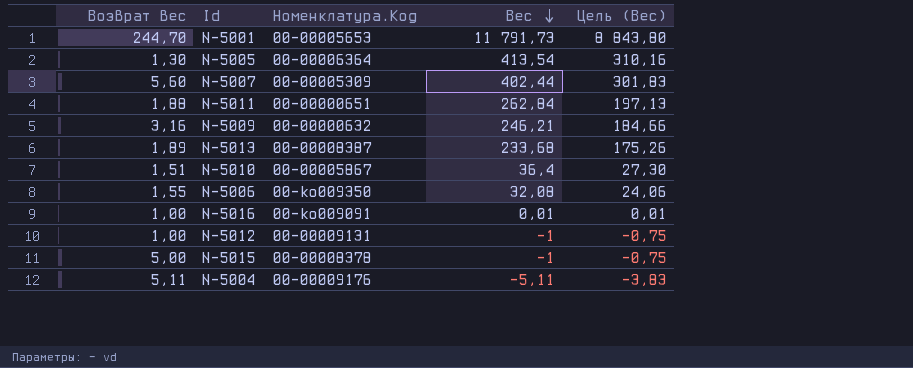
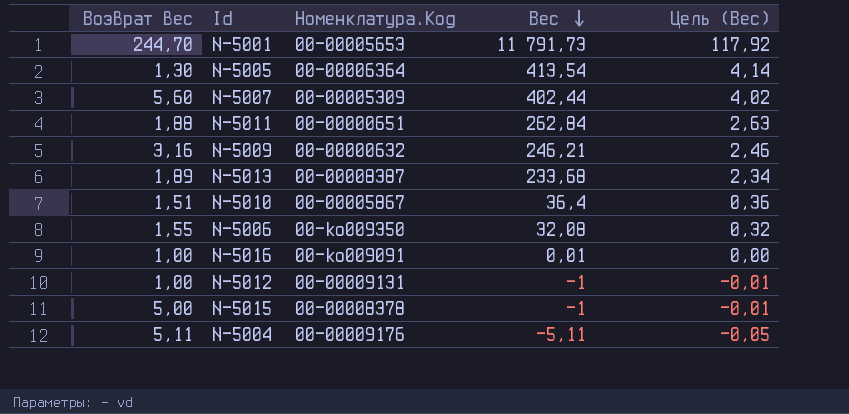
column Цель (Вес) | formula: [Вес] * 0,75 -> [Вес] * 0,01

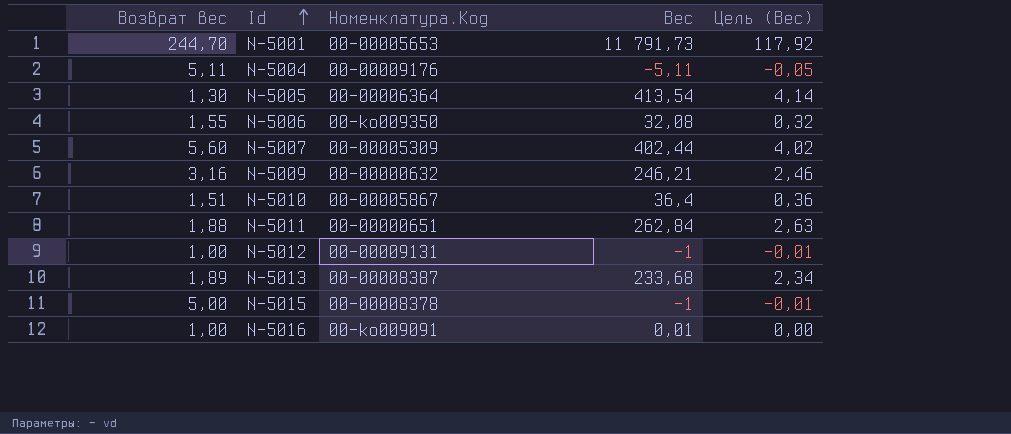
row order: Вес descending -> Id ascending

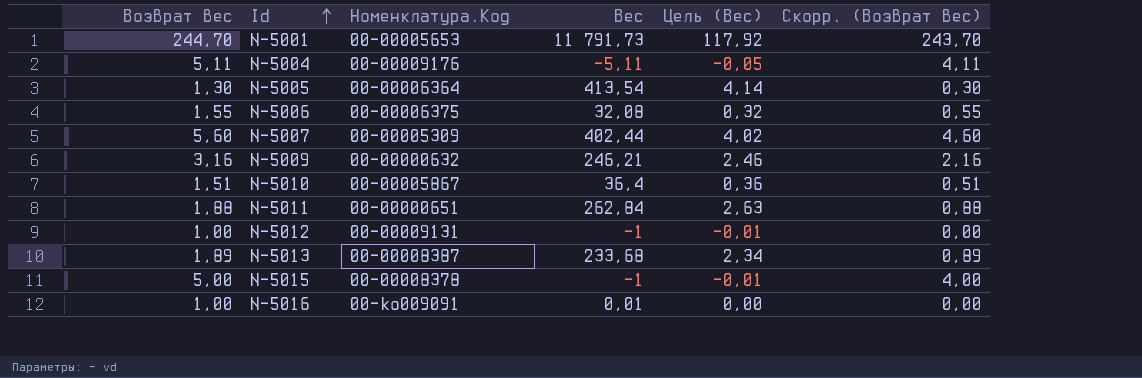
column Скорр. (Возврат вес) | formula: none -> [Возврат вес] - 1
N-5006 | Номенклатура.Код: 00-ko009350 -> 00-00006375

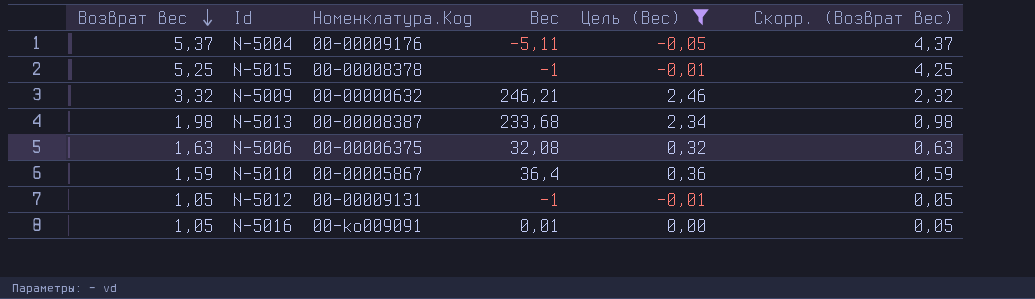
filter: none -> Цель (Вес) <= 2,46
row order: Id ascending -> Возврат вес descending
N-5004 | Возврат вес: 5,11 -> 5,37
N-5004 | Скорр. (Возврат вес): 4,11 -> 4,37
N-5015 | Возврат вес: 5,00 -> 5,25
N-5015 | Скорр. (Возврат вес): 4,00 -> 4,25
N-5009 | Возврат вес: 3,16 -> 3,32
N-5009 | Скорр. (Возврат вес): 2,16 -> 2,32
N-5013 | Возврат вес: 1,89 -> 1,98
N-5013 | Скорр. (Возврат вес): 0,89 -> 0,98
N-5006 | Возврат вес: 1,55 -> 1,63
N-5006 | Скорр. (Возврат вес): 0,55 -> 0,63
N-5010 | Возврат вес: 1,51 -> 1,59
N-5010 | Скорр. (Возврат вес): 0,51 -> 0,59
N-5012 | Возврат вес: 1,00 -> 1,05
N-5012 | Скорр. (Возврат вес): 0,00 -> 0,05
N-5016 | Возврат вес: 1,00 -> 1,05
N-5016 | Скорр. (Возврат вес): 0,00 -> 0,05

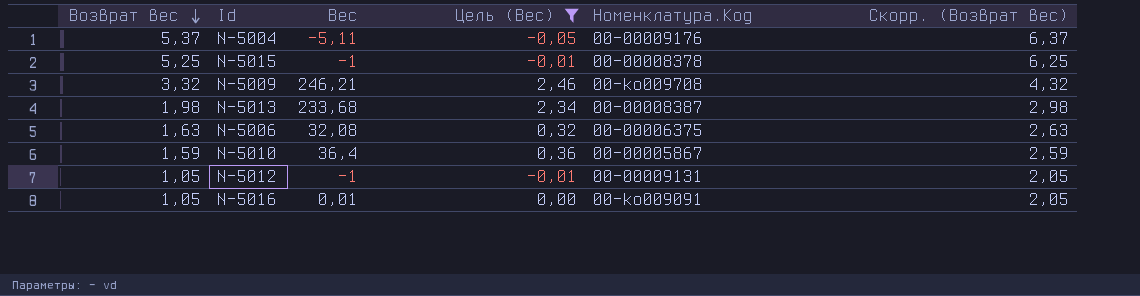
column Номенклатура.Код | position: 3 -> 5
column Скорр. (Возврат вес) | formula: [Возврат вес] - 1 -> [Возврат вес] + 1
N-5009 | Номенклатура.Код: 00-00000632 -> 00-ko009708

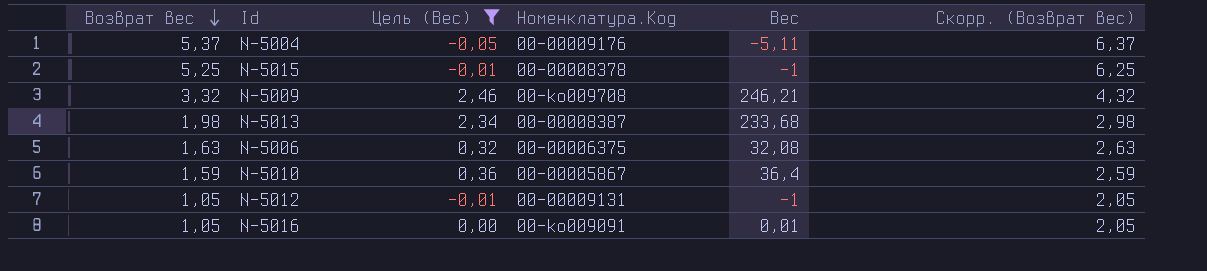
column Вес | position: 3 -> 5

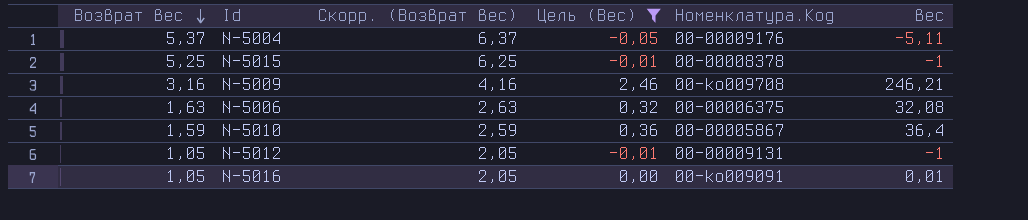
column Скорр. (Возврат вес) | position: 6 -> 3
column name: Вес -> вес
row N-5013: 1,98 | 2,34 | 00-00008387 | 233,68 | 2,98 -> none
N-5009 | Возврат вес: 3,32 -> 3,16
N-5009 | Скорр. (Возврат вес): 4,32 -> 4,16

